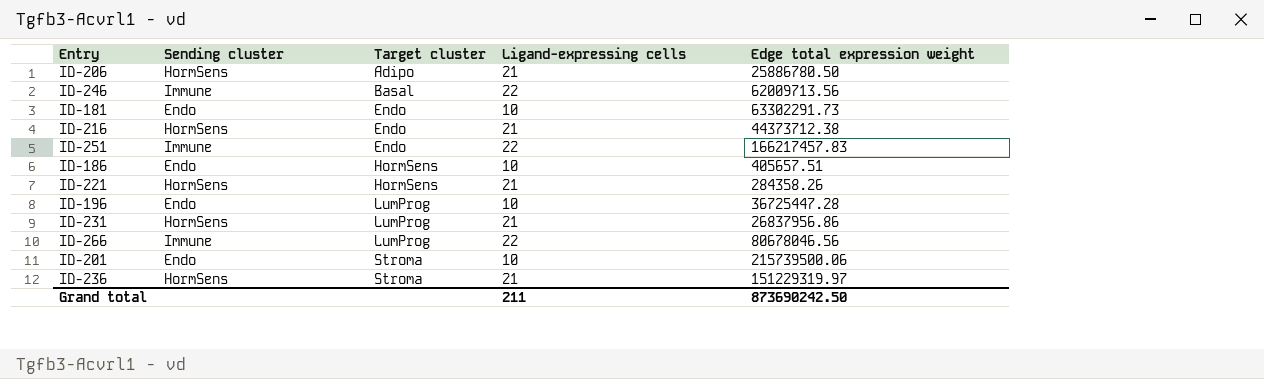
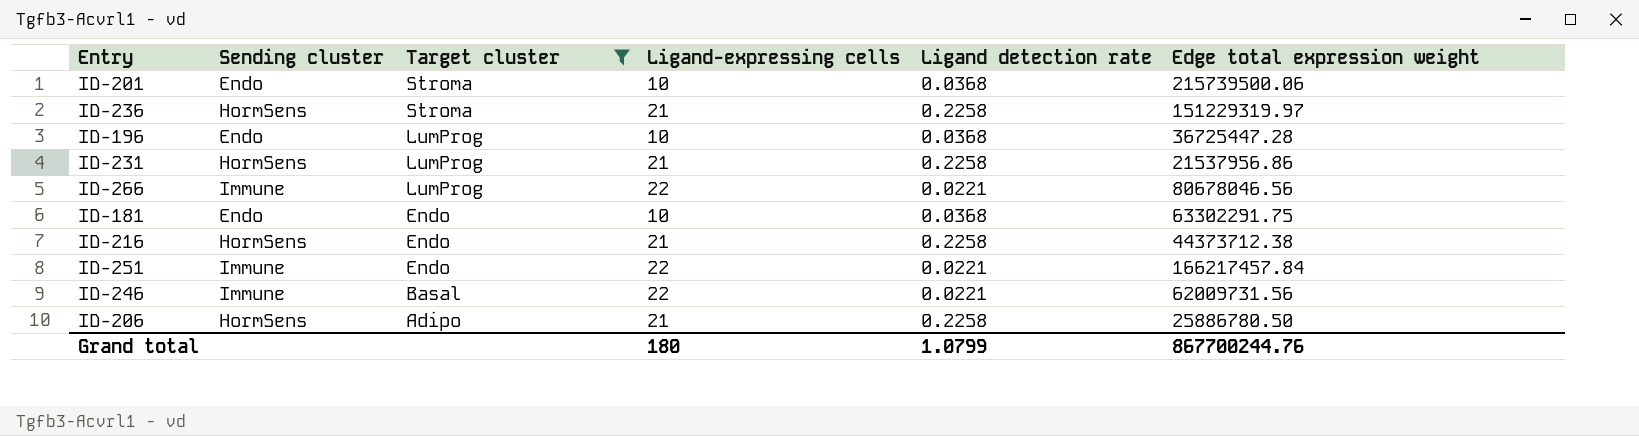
filter: none -> Target cluster != HormSens
row order: Target cluster ascending -> Target cluster descending
column Ligand detection rate | position: none -> 5
ID-231 | Edge total expression weight: 26837956.86 -> 21537956.86
ID-181 | Edge total expression weight: 63302291.73 -> 63302291.75
ID-251 | Edge total expression weight: 166217457.83 -> 166217457.84
ID-246 | Edge total expression weight: 62009713.56 -> 62009731.56
Grand total | Ligand-expressing cells: 211 -> 180
Grand total | Edge total expression weight: 873690242.50 -> 867700244.76

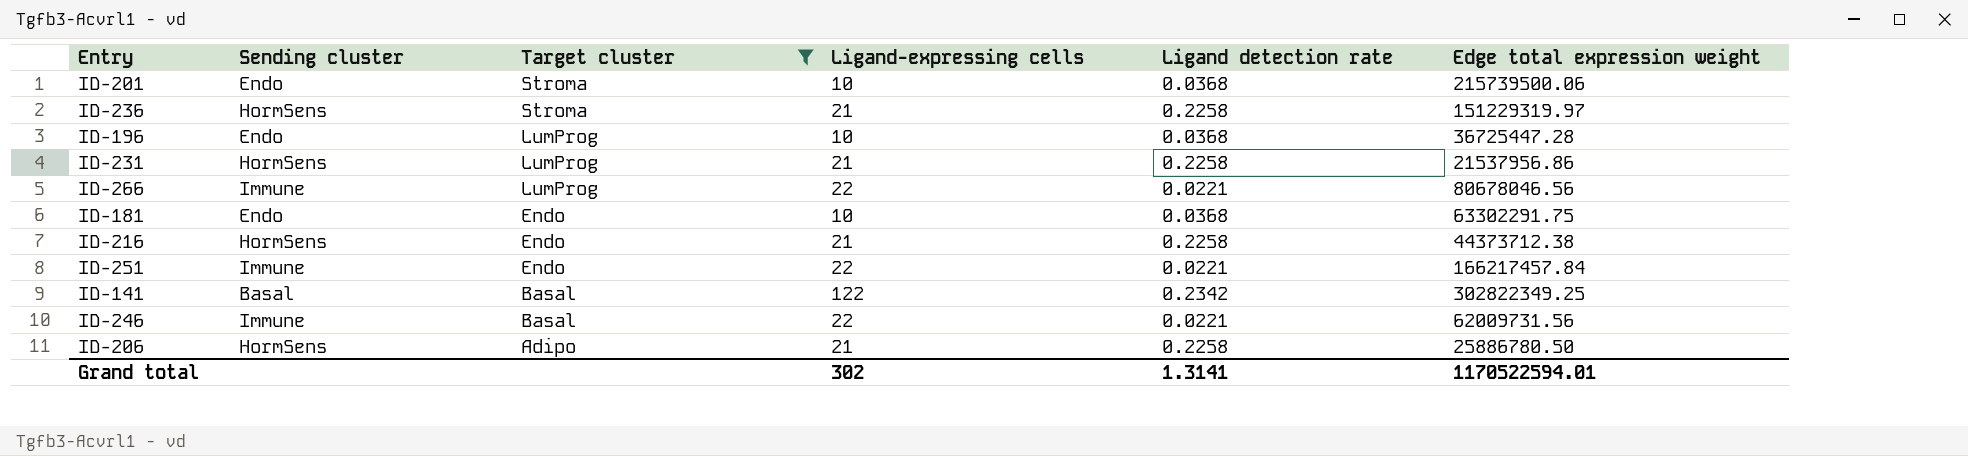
row ID-141: none -> Basal | Basal | 122 | 0.2342 | 302822349.25
Grand total | Ligand-expressing cells: 180 -> 302
Grand total | Ligand detection rate: 1.0799 -> 1.3141
Grand total | Edge total expression weight: 867700244.76 -> 1170522594.01

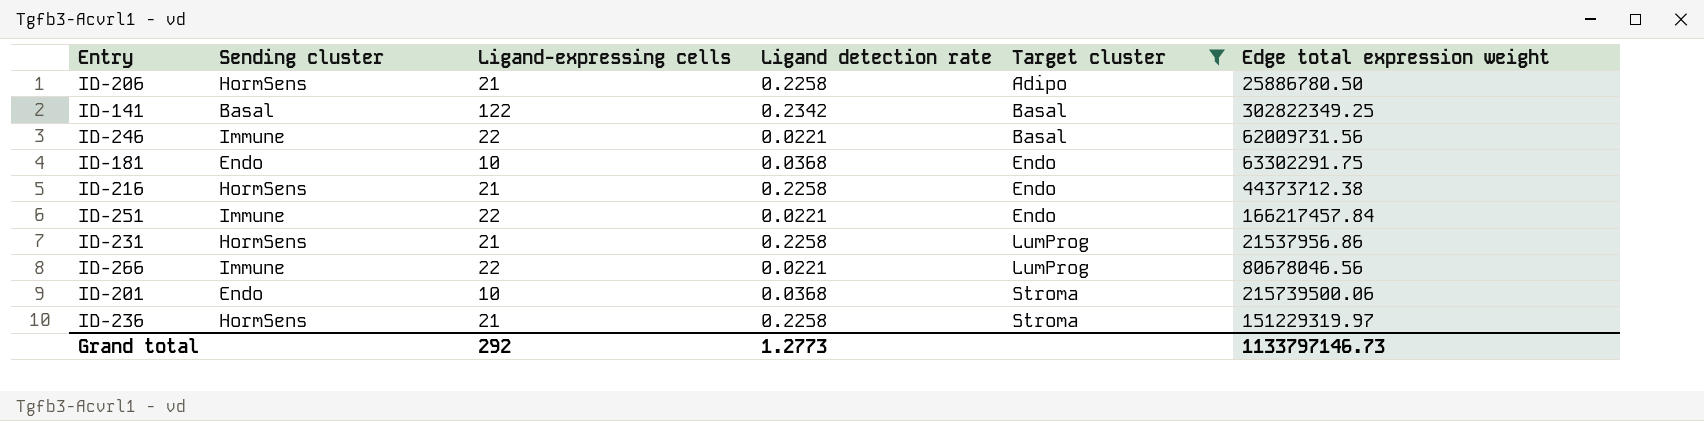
row order: Target cluster descending -> Target cluster ascending
column Target cluster | position: 3 -> 5
row ID-196: Endo | LumProg | 10 | 0.0368 | 36725447.28 -> none
Grand total | Ligand-expressing cells: 302 -> 292
Grand total | Ligand detection rate: 1.3141 -> 1.2773
Grand total | Edge total expression weight: 1170522594.01 -> 1133797146.73

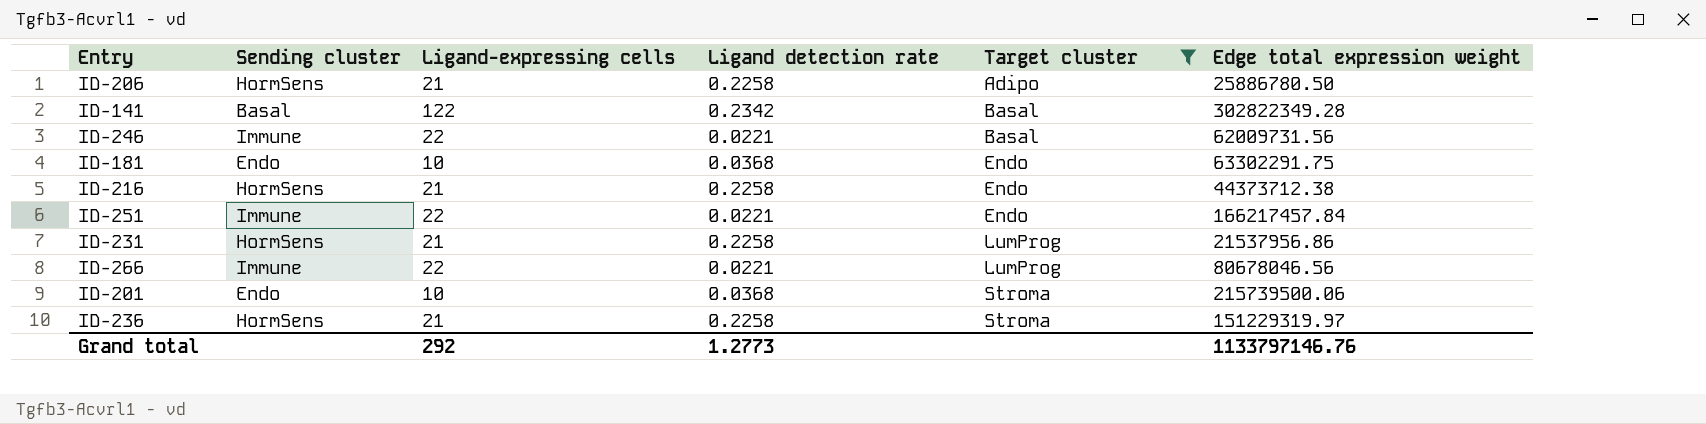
ID-141 | Edge total expression weight: 302822349.25 -> 302822349.28
Grand total | Edge total expression weight: 1133797146.73 -> 1133797146.76

